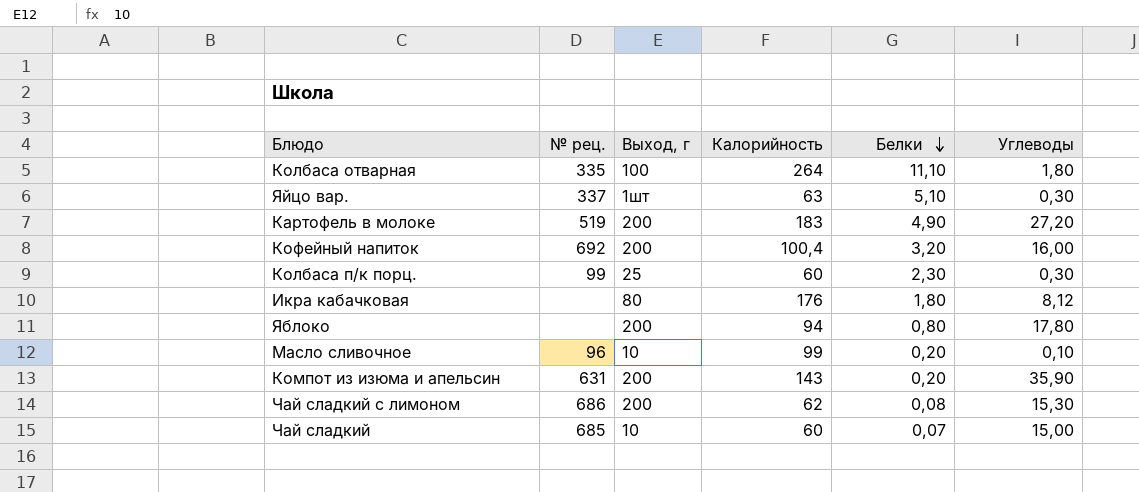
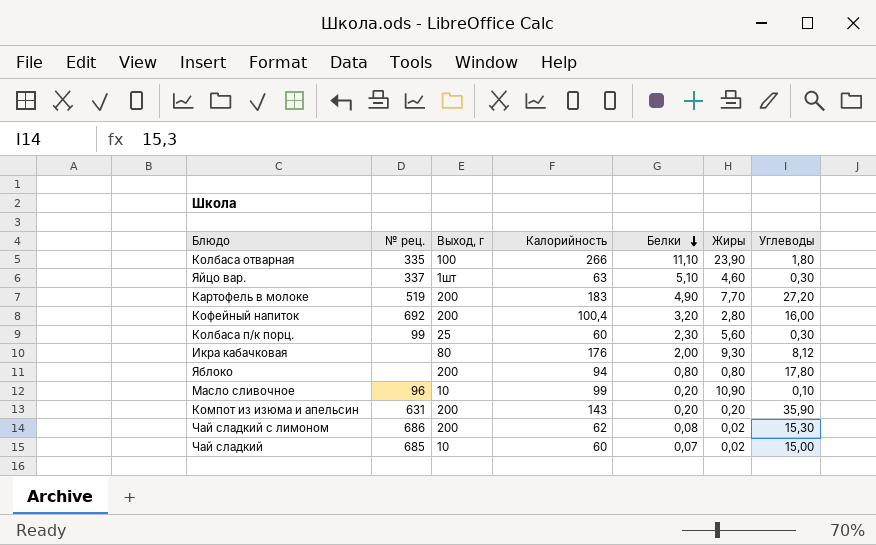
column Жиры | position: none -> 6
Колбаса отварная | Калорийность: 264 -> 266
Икра кабачковая | Белки: 1,80 -> 2,00

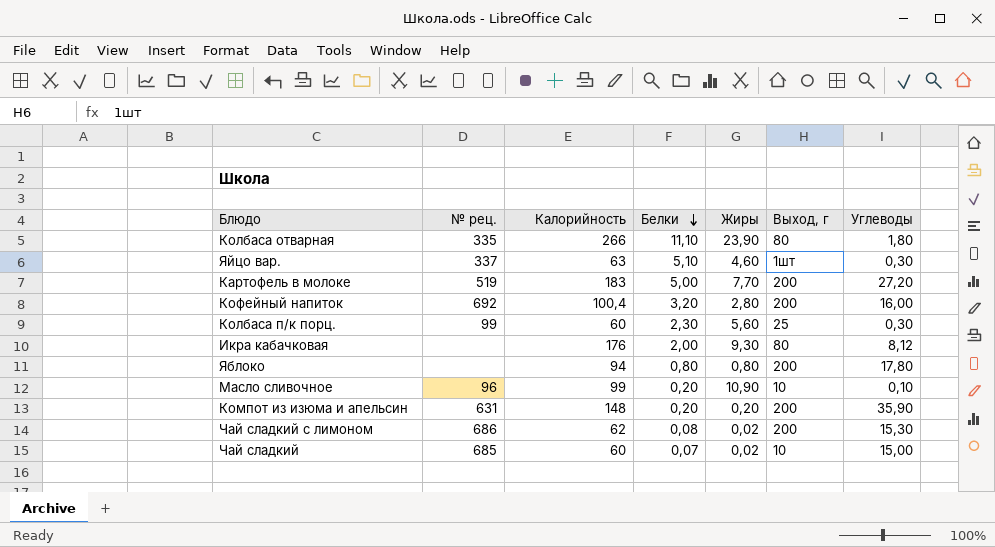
column Выход, г | position: 3 -> 6
Колбаса отварная | Выход, г: 100 -> 80
Картофель в молоке | Белки: 4,90 -> 5,00
Компот из изюма и апельсин | Калорийность: 143 -> 148

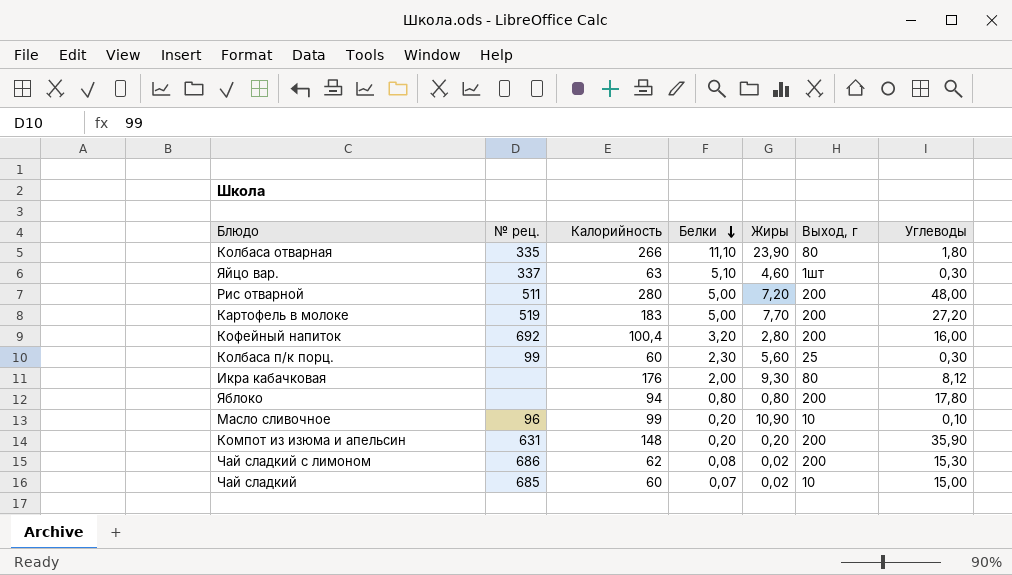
row Рис отварной: none -> 511 | 280 | 5,00 | 7,20 | 200 | 48,00

